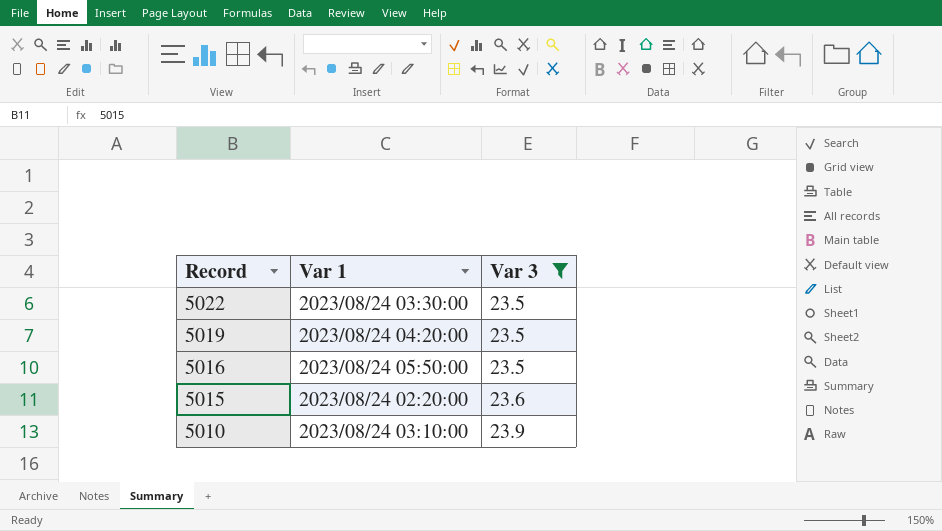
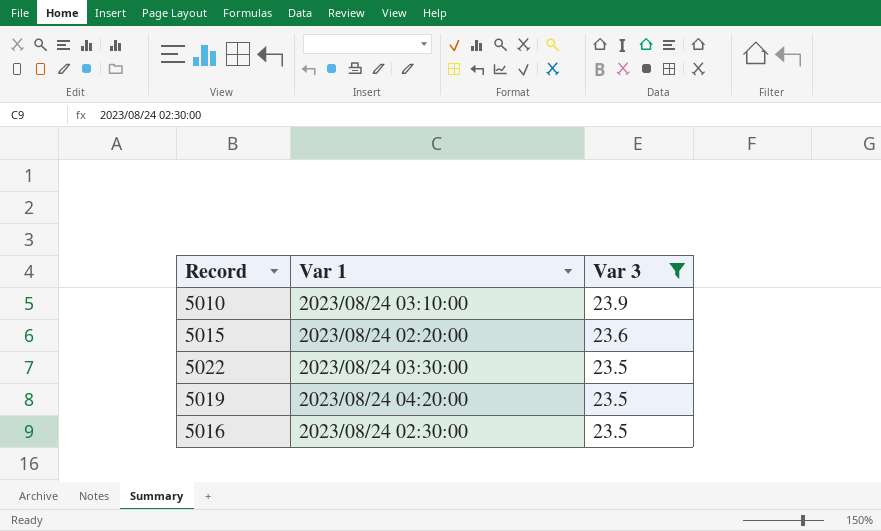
row order: Record descending -> Var 3 descending
5016 | Var 1: 2023/08/24 05:50:00 -> 2023/08/24 02:30:00

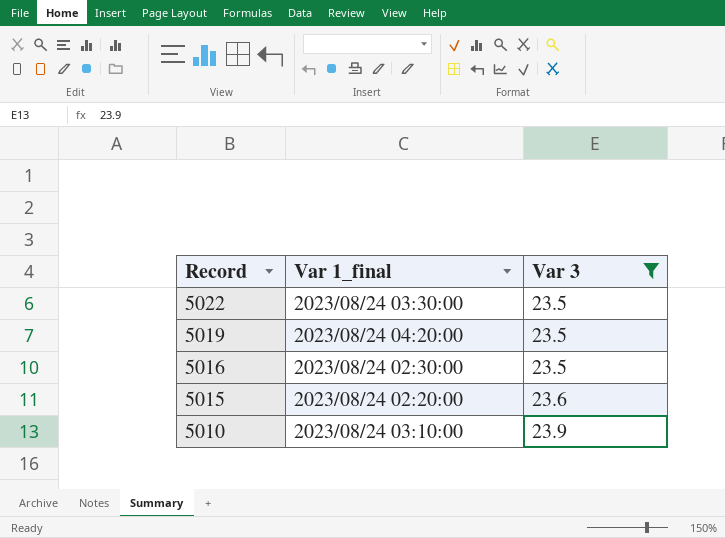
row order: Var 3 descending -> Record descending
column name: Var 1 -> Var 1_final

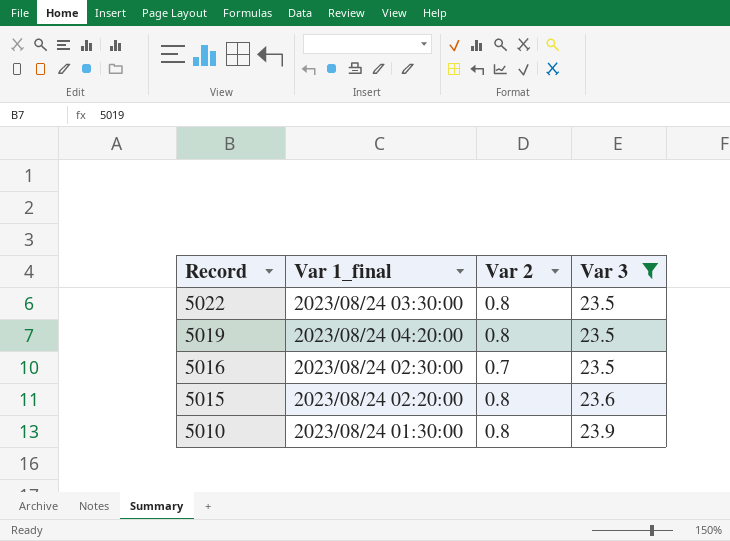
column Var 2 | position: none -> 3
5010 | Var 1_final: 2023/08/24 03:10:00 -> 2023/08/24 01:30:00

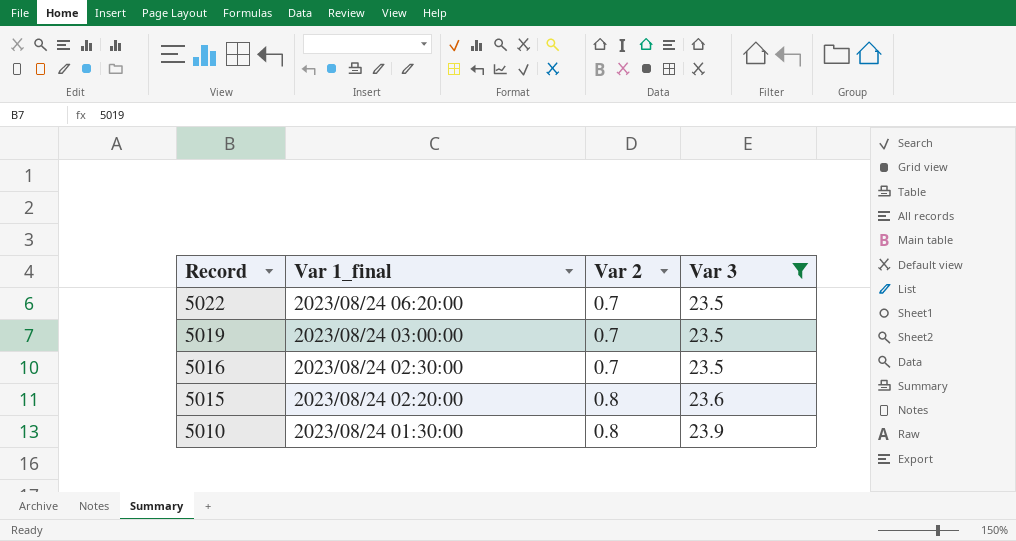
5022 | Var 1_final: 2023/08/24 03:30:00 -> 2023/08/24 06:20:00
5022 | Var 2: 0.8 -> 0.7
5019 | Var 1_final: 2023/08/24 04:20:00 -> 2023/08/24 03:00:00
5019 | Var 2: 0.8 -> 0.7

